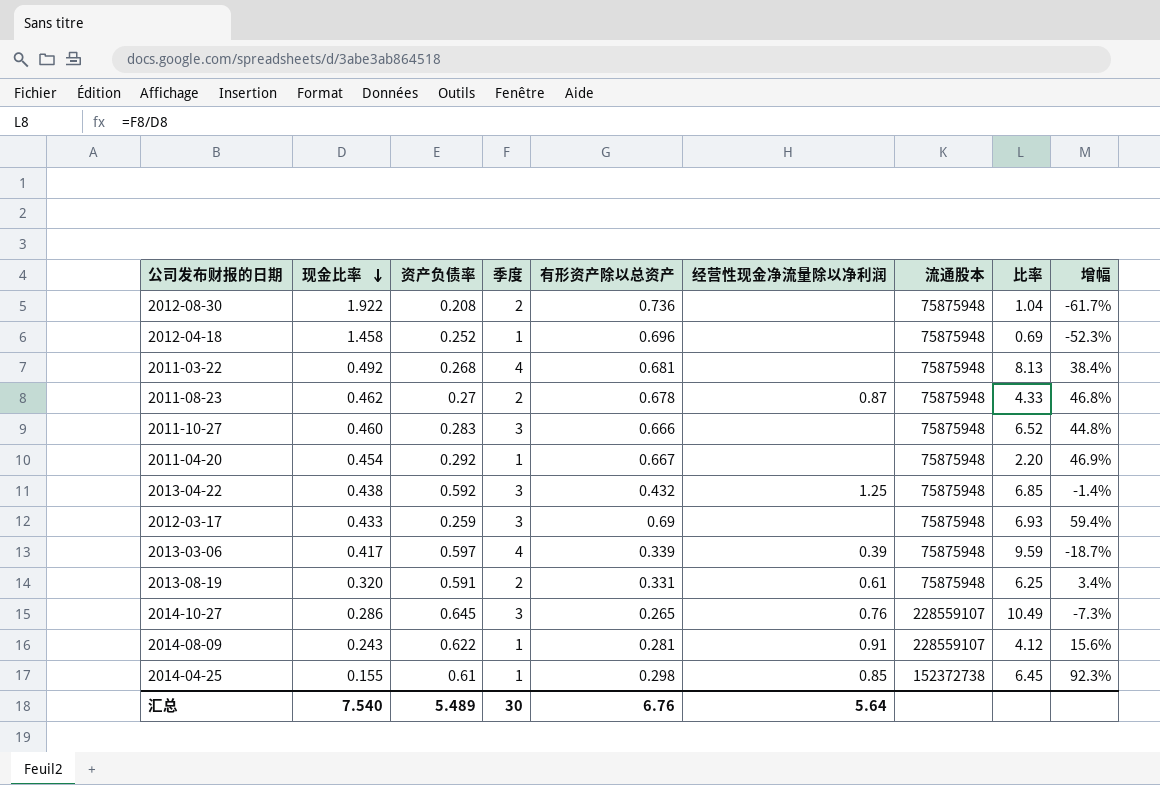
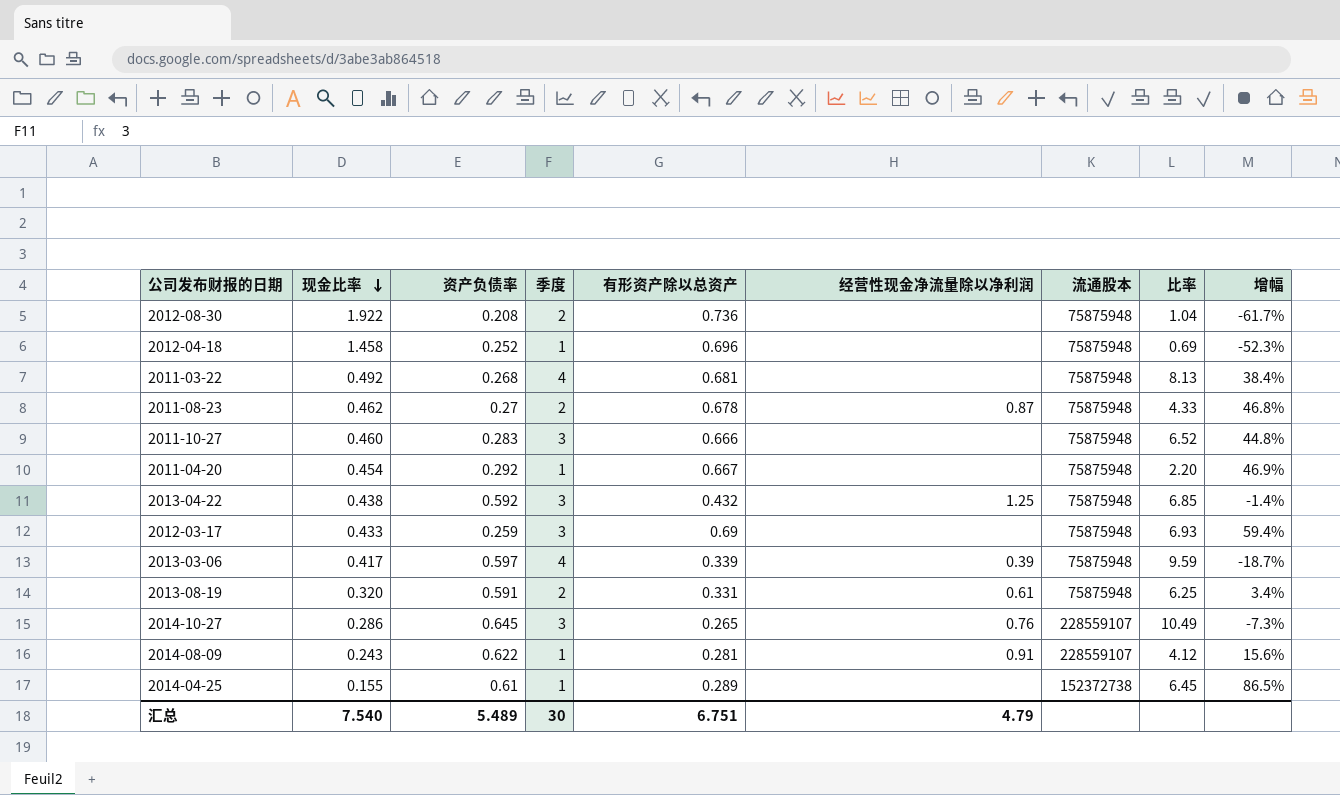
2014-04-25 | 有形资产除以总资产: 0.298 -> 0.289
2014-04-25 | 经营性现金净流量除以净利润: 0.85 -> none
2014-04-25 | 增幅: 92.3% -> 86.5%
汇总 | 有形资产除以总资产: 6.76 -> 6.751
汇总 | 经营性现金净流量除以净利润: 5.64 -> 4.79

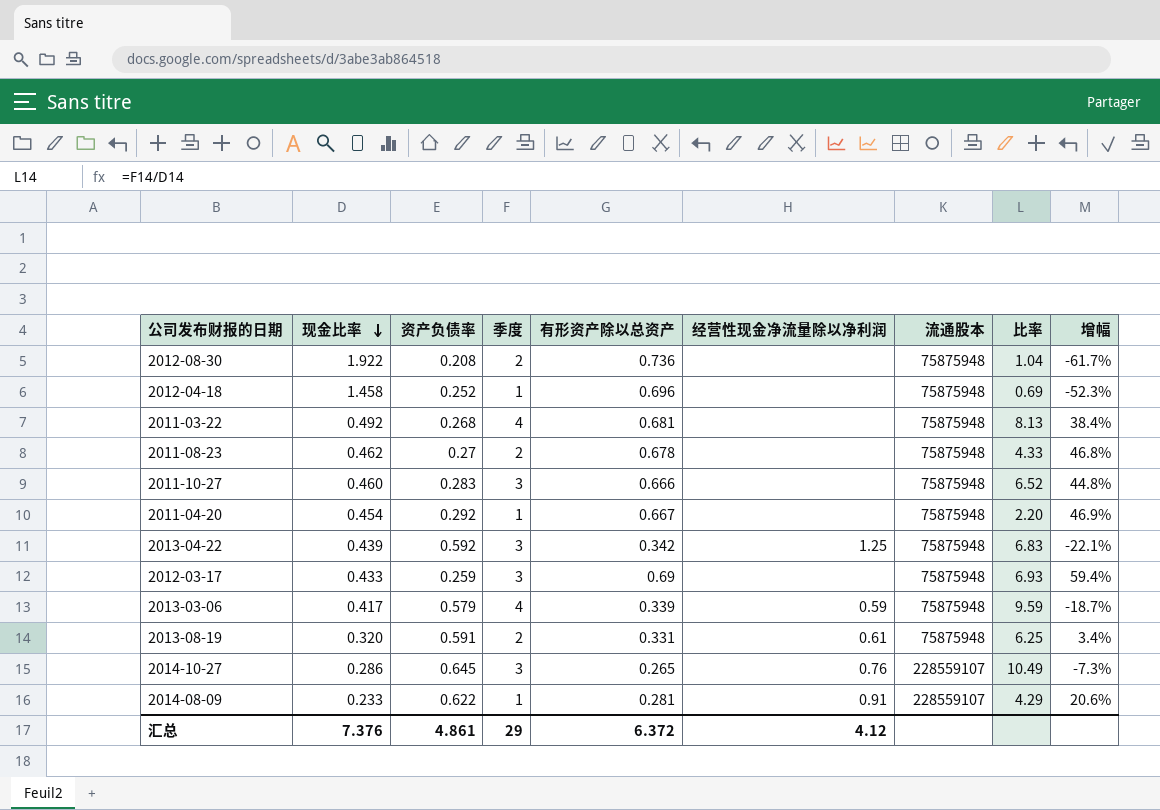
row 2014-04-25: 0.155 | 0.61 | 1 | 0.289 | none | 152372738 | 6.45 | 86.5% -> none
2011-08-23 | 经营性现金净流量除以净利润: 0.87 -> none
2013-04-22 | 现金比率: 0.438 -> 0.439
2013-04-22 | 有形资产除以总资产: 0.432 -> 0.342
2013-04-22 | 比率: 6.85 -> 6.83
2013-04-22 | 增幅: -1.4% -> -22.1%
2013-03-06 | 资产负债率: 0.597 -> 0.579
2013-03-06 | 经营性现金净流量除以净利润: 0.39 -> 0.59
2014-08-09 | 现金比率: 0.243 -> 0.233
2014-08-09 | 比率: 4.12 -> 4.29
2014-08-09 | 增幅: 15.6% -> 20.6%
汇总 | 现金比率: 7.540 -> 7.376
汇总 | 资产负债率: 5.489 -> 4.861
汇总 | 季度: 30 -> 29
汇总 | 有形资产除以总资产: 6.751 -> 6.372
汇总 | 经营性现金净流量除以净利润: 4.79 -> 4.12

